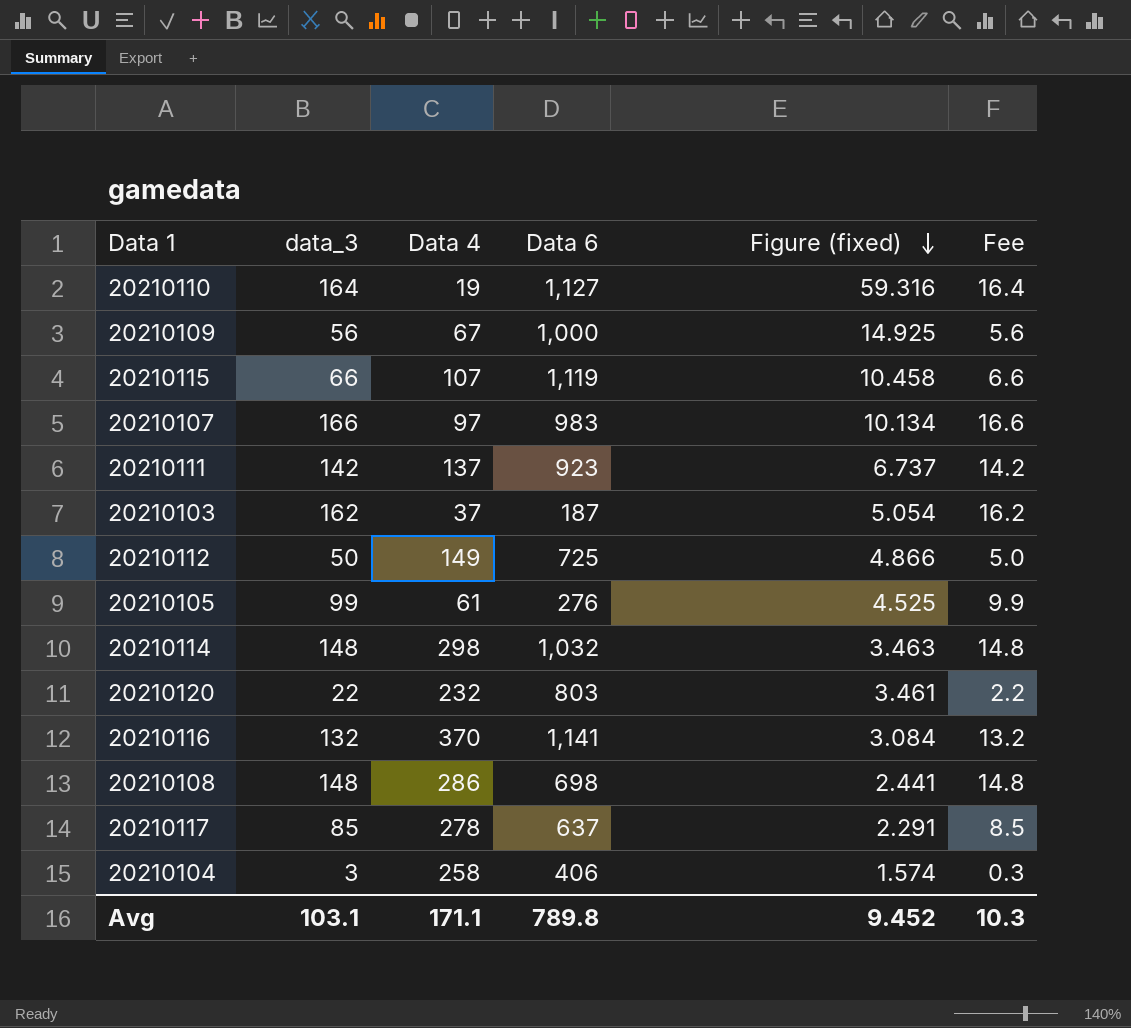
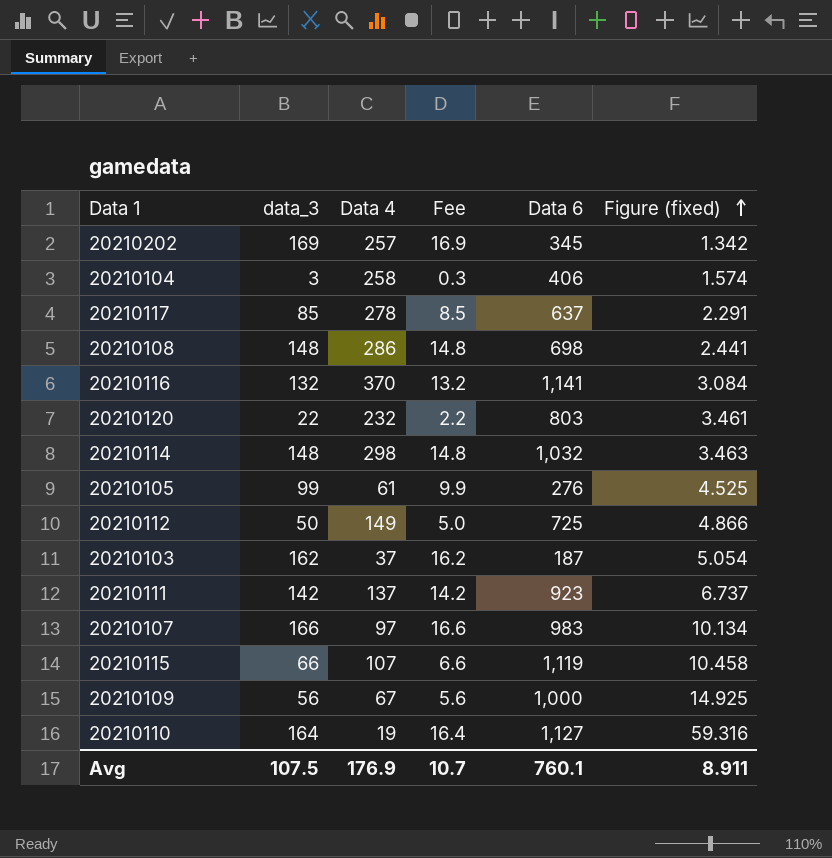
row order: Figure (fixed) descending -> Figure (fixed) ascending
column Fee | position: 6 -> 4
row 20210202: none -> 169 | 257 | 16.9 | 345 | 1.342
Avg | data_3: 103.1 -> 107.5
Avg | Data 4: 171.1 -> 176.9
Avg | Fee: 10.3 -> 10.7
Avg | Data 6: 789.8 -> 760.1
Avg | Figure (fixed): 9.452 -> 8.911

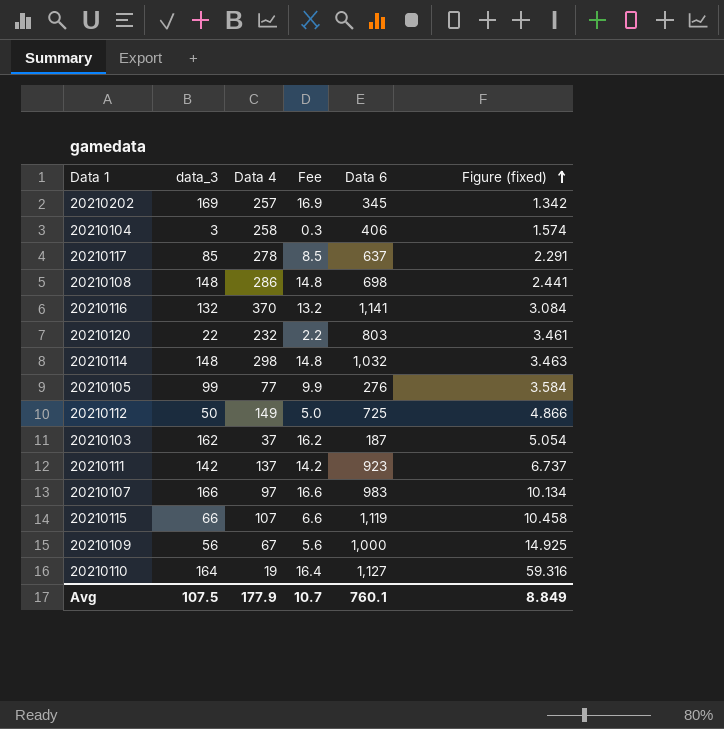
20210105 | Data 4: 61 -> 77
20210105 | Figure (fixed): 4.525 -> 3.584
Avg | Data 4: 176.9 -> 177.9
Avg | Figure (fixed): 8.911 -> 8.849

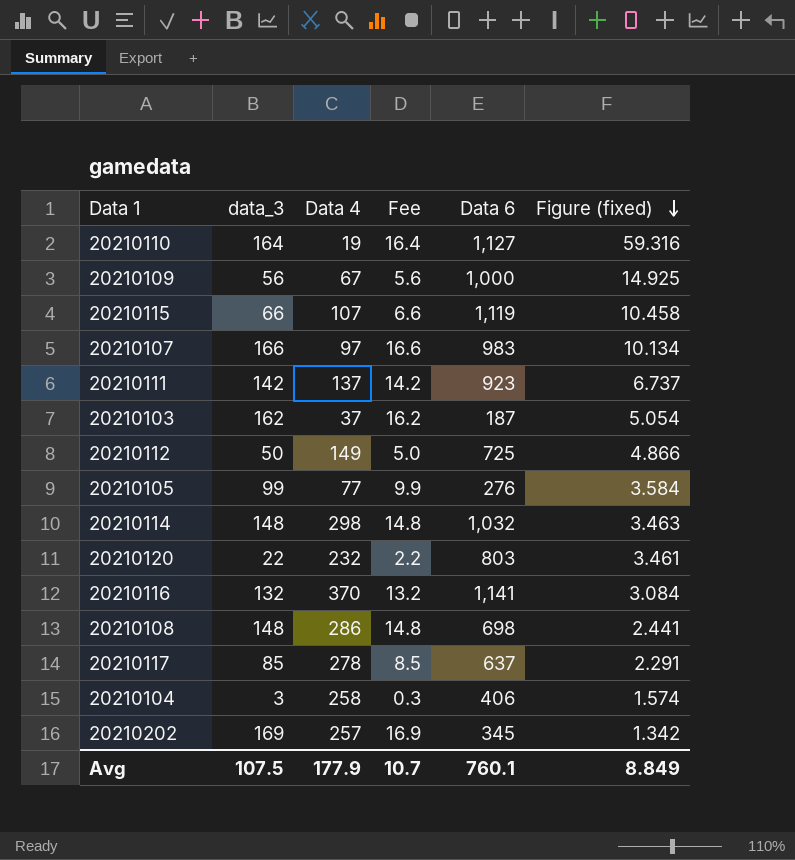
row order: Figure (fixed) ascending -> Figure (fixed) descending

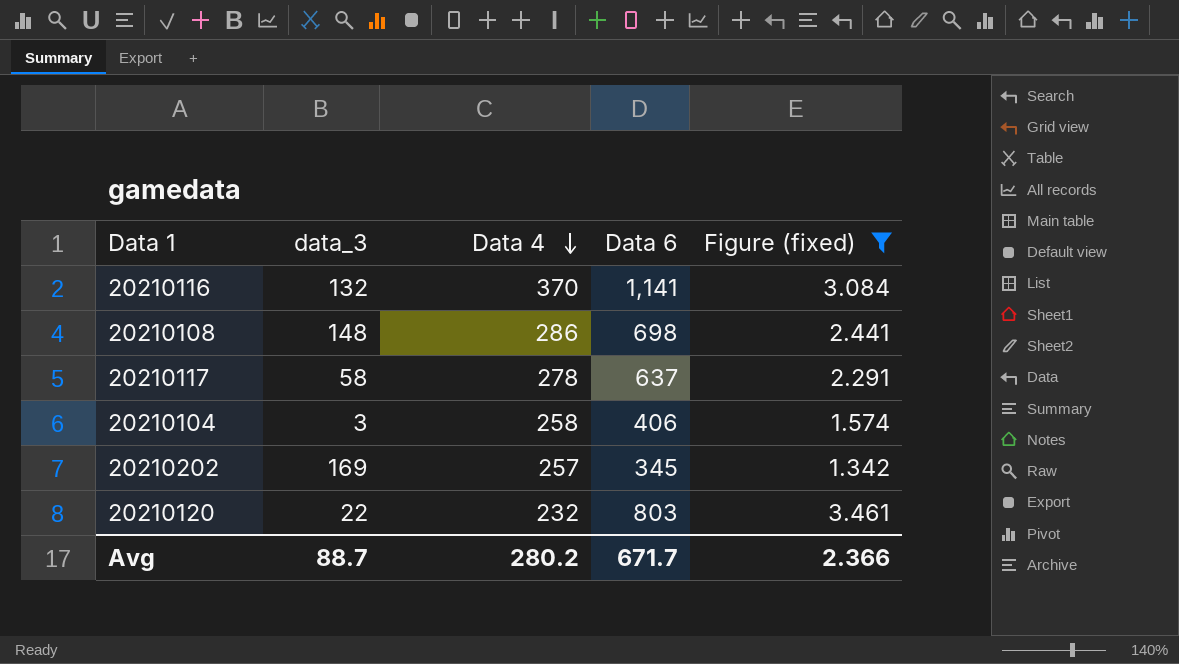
filter: none -> Figure (fixed) <= 3.461
row order: Figure (fixed) descending -> Data 4 descending
column Fee | formula: [data_3] * 0.1 -> none
20210117 | data_3: 85 -> 58
Avg | data_3: 107.5 -> 88.7
Avg | Data 4: 177.9 -> 280.2
Avg | Data 6: 760.1 -> 671.7
Avg | Figure (fixed): 8.849 -> 2.366

